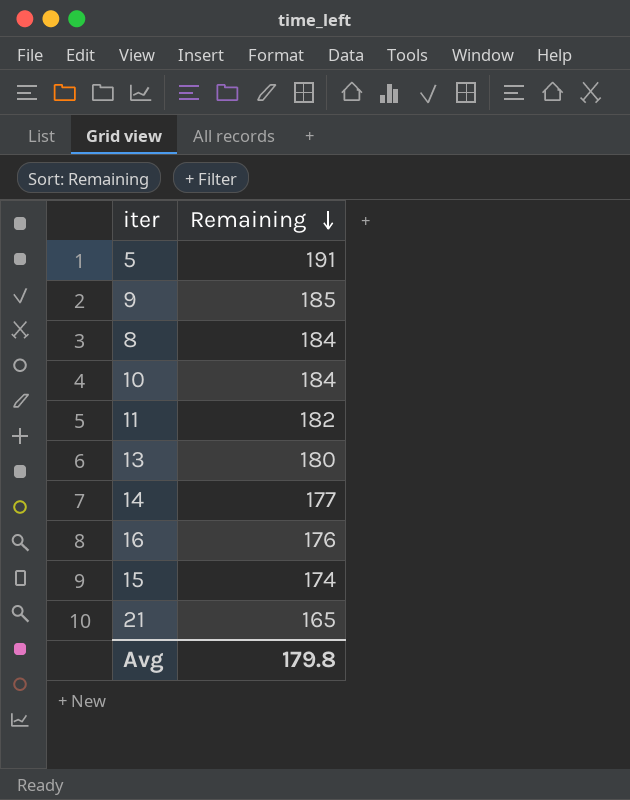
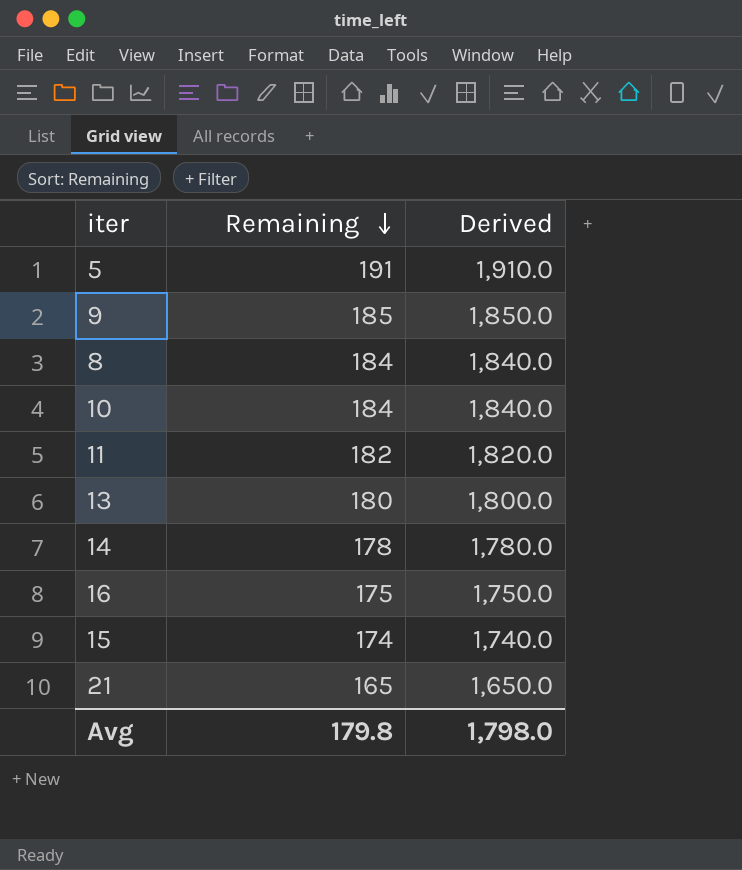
column Derived | formula: none -> [Remaining] * 10
14 | Remaining: 177 -> 178
16 | Remaining: 176 -> 175

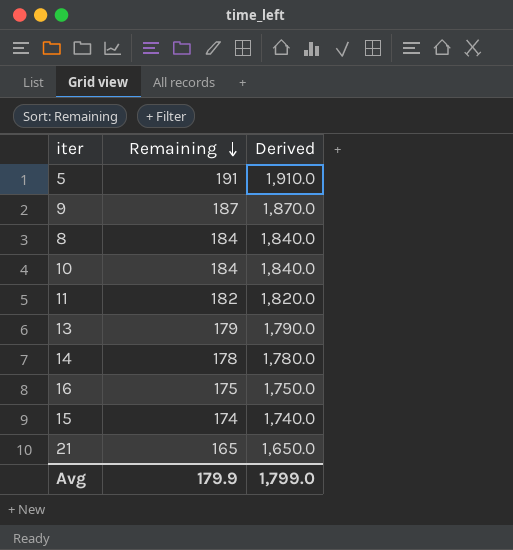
9 | Remaining: 185 -> 187
9 | Derived: 1,850.0 -> 1,870.0
13 | Remaining: 180 -> 179
13 | Derived: 1,800.0 -> 1,790.0
Avg | Remaining: 179.8 -> 179.9
Avg | Derived: 1,798.0 -> 1,799.0

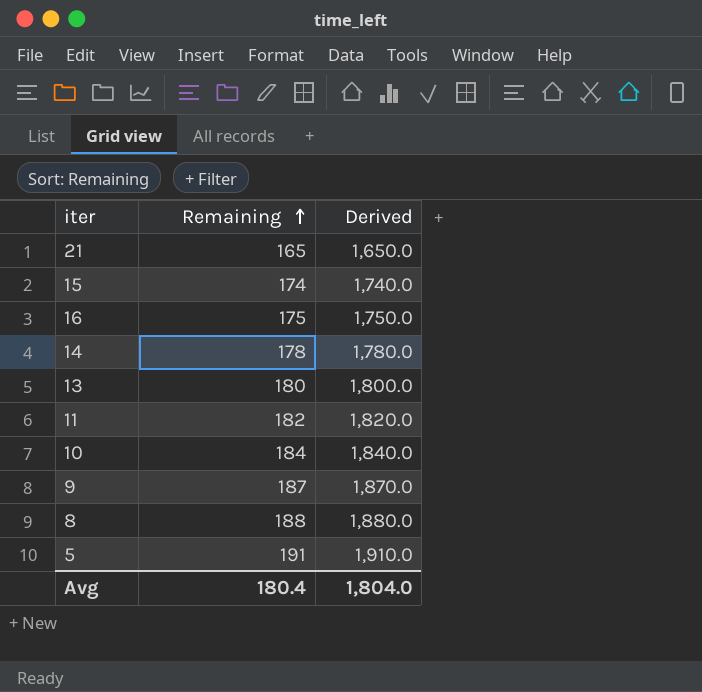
row order: Remaining descending -> Remaining ascending
13 | Remaining: 179 -> 180
13 | Derived: 1,790.0 -> 1,800.0
8 | Remaining: 184 -> 188
8 | Derived: 1,840.0 -> 1,880.0
Avg | Remaining: 179.9 -> 180.4
Avg | Derived: 1,799.0 -> 1,804.0

